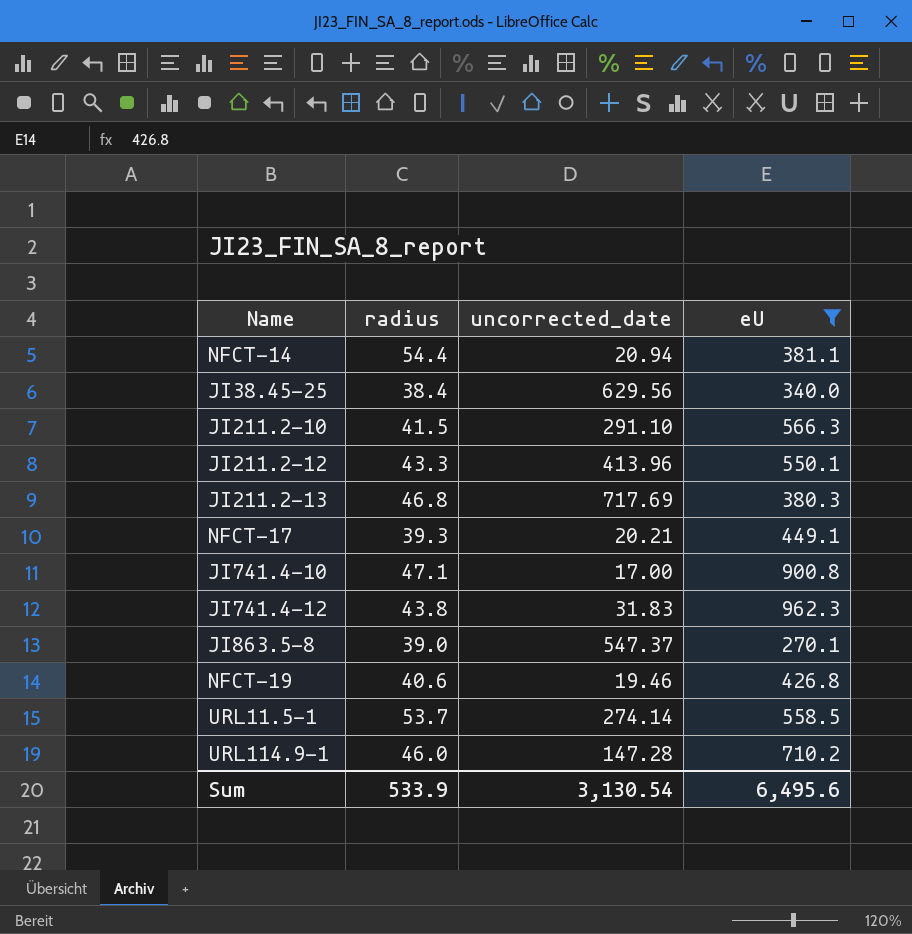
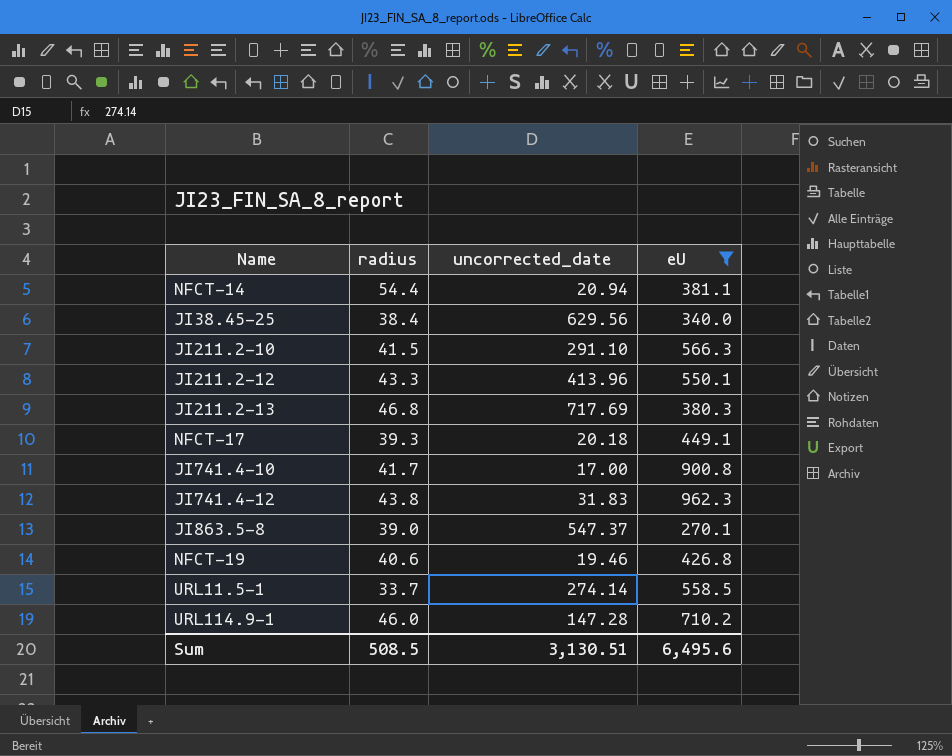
NFCT-17 | uncorrected_date: 20.21 -> 20.18
JI741.4-10 | radius: 47.1 -> 41.7
URL11.5-1 | radius: 53.7 -> 33.7
Sum | radius: 533.9 -> 508.5
Sum | uncorrected_date: 3,130.54 -> 3,130.51

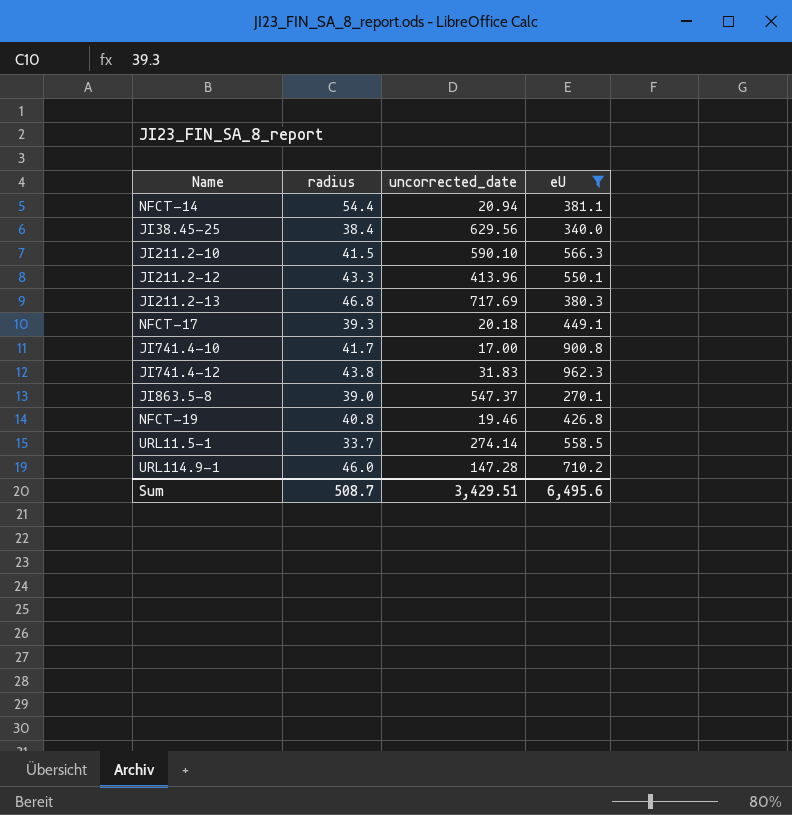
JI211.2-10 | uncorrected_date: 291.10 -> 590.10
NFCT-19 | radius: 40.6 -> 40.8
Sum | radius: 508.5 -> 508.7
Sum | uncorrected_date: 3,130.51 -> 3,429.51

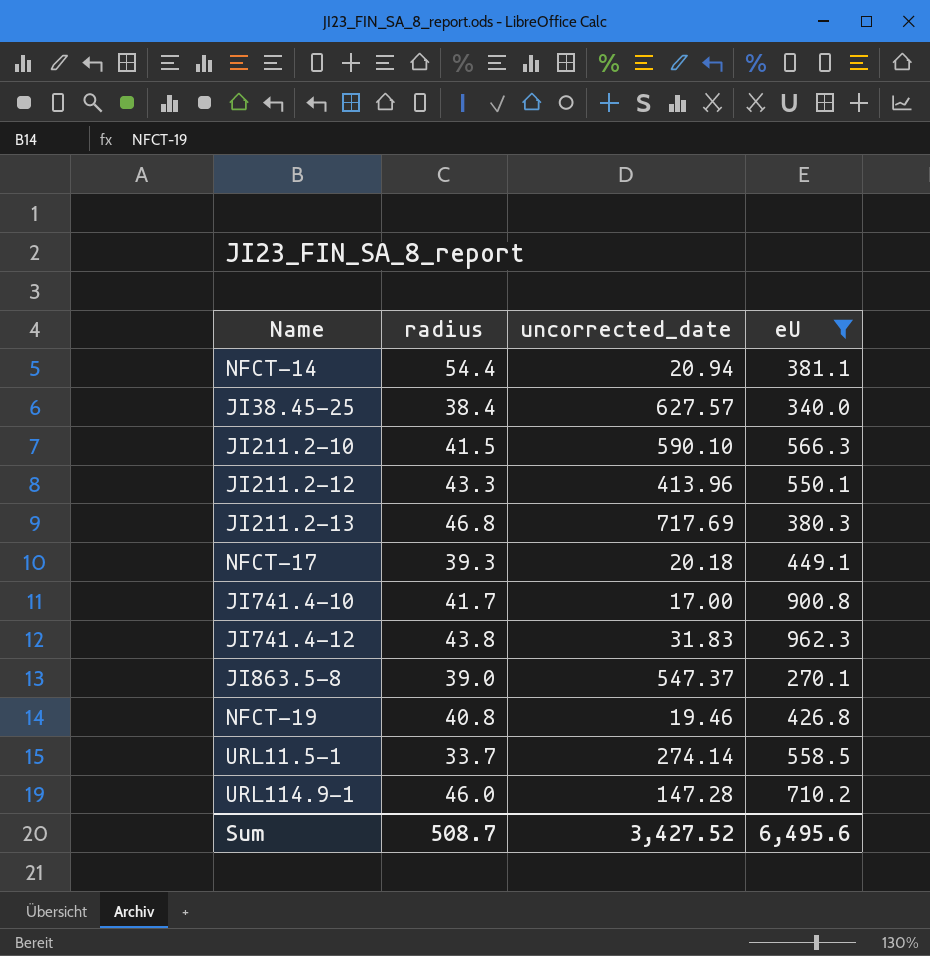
JI38.45-25 | uncorrected_date: 629.56 -> 627.57
Sum | uncorrected_date: 3,429.51 -> 3,427.52

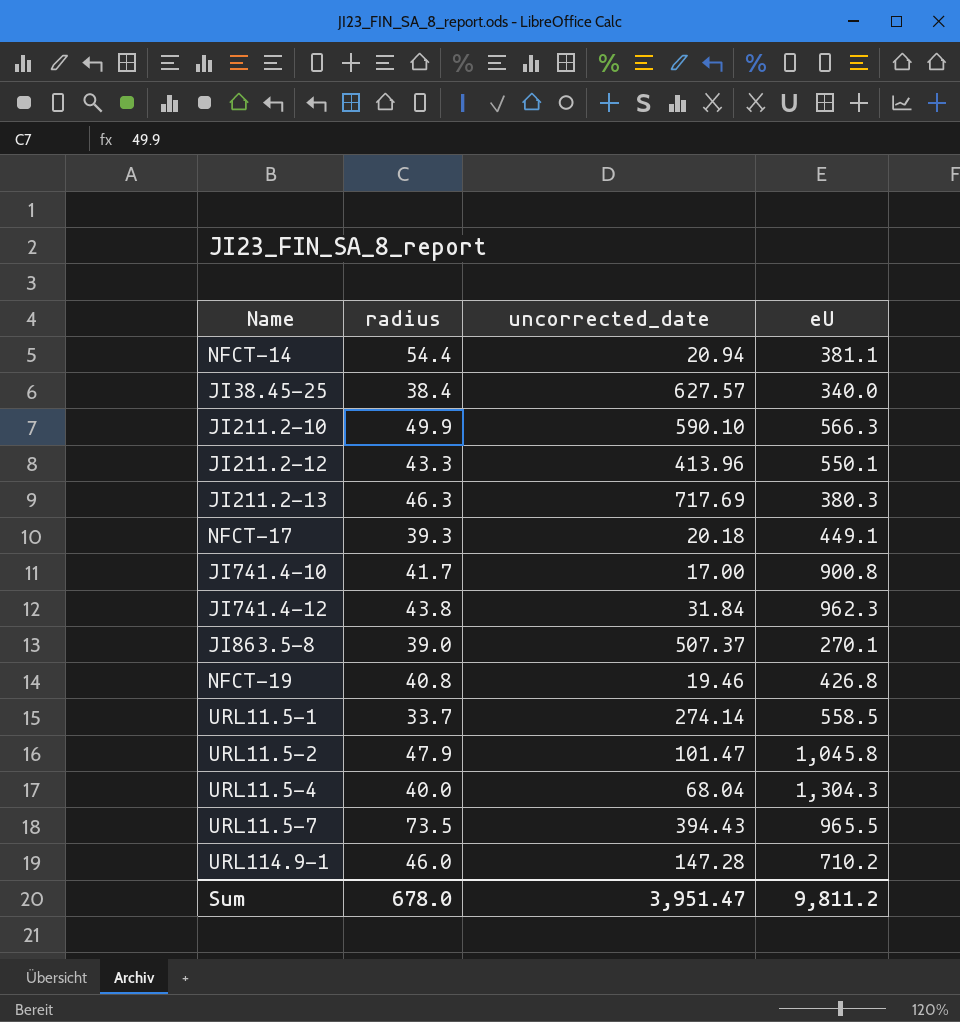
filter: eU <= 962.3 -> none
JI211.2-10 | radius: 41.5 -> 49.9
JI211.2-13 | radius: 46.8 -> 46.3
JI741.4-12 | uncorrected_date: 31.83 -> 31.84
JI863.5-8 | uncorrected_date: 547.37 -> 507.37
Sum | radius: 508.7 -> 678.0
Sum | uncorrected_date: 3,427.52 -> 3,951.47
Sum | eU: 6,495.6 -> 9,811.2

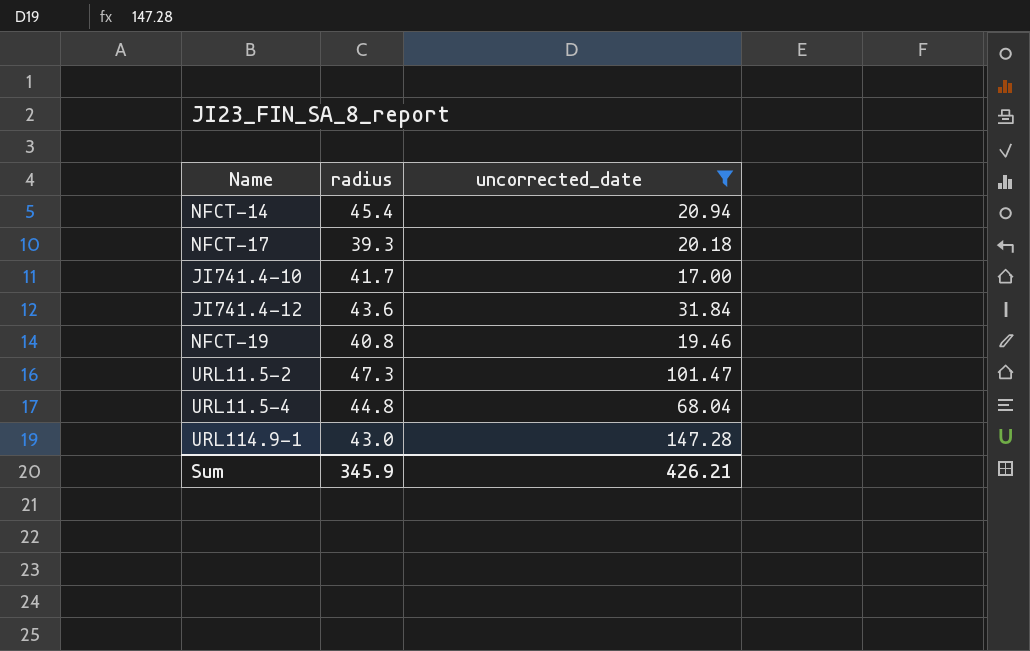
filter: none -> uncorrected_date <= 147.28
column eU | position: 4 -> none
NFCT-14 | radius: 54.4 -> 45.4
JI741.4-12 | radius: 43.8 -> 43.6
URL11.5-2 | radius: 47.9 -> 47.3
URL11.5-4 | radius: 40.0 -> 44.8
URL114.9-1 | radius: 46.0 -> 43.0
Sum | radius: 678.0 -> 345.9
Sum | uncorrected_date: 3,951.47 -> 426.21

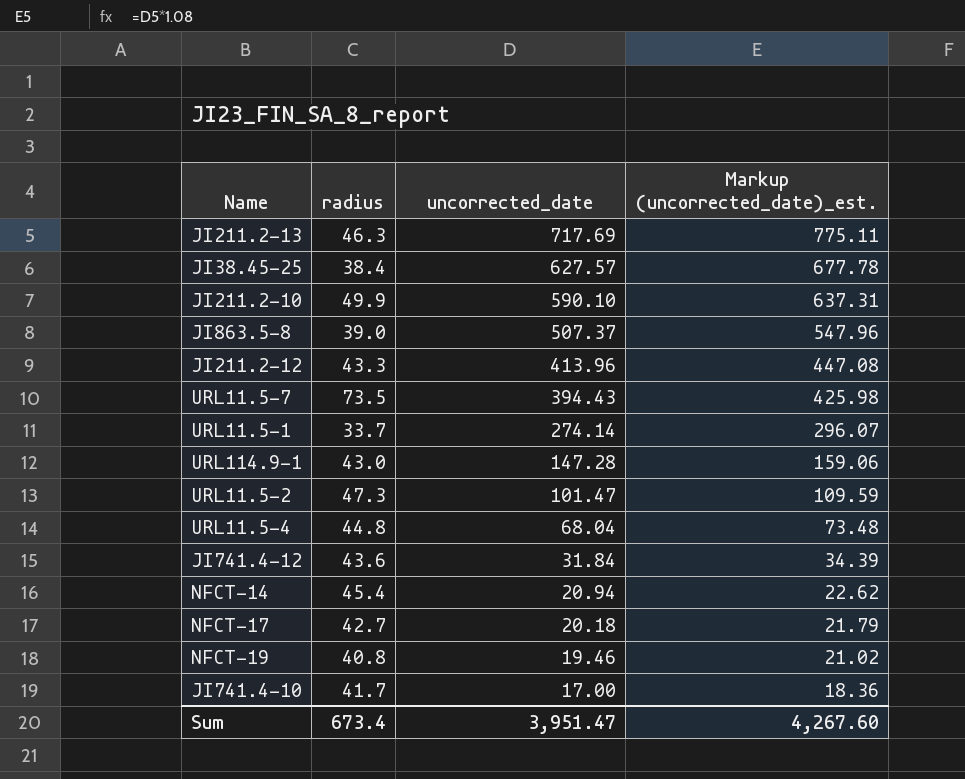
filter: uncorrected_date <= 147.28 -> none
row order: none -> uncorrected_date descending
column Markup (uncorrected_date)_est. | formula: none -> [uncorrected_date] * 1.08
NFCT-17 | radius: 39.3 -> 42.7
Sum | radius: 345.9 -> 673.4
Sum | uncorrected_date: 426.21 -> 3,951.47

